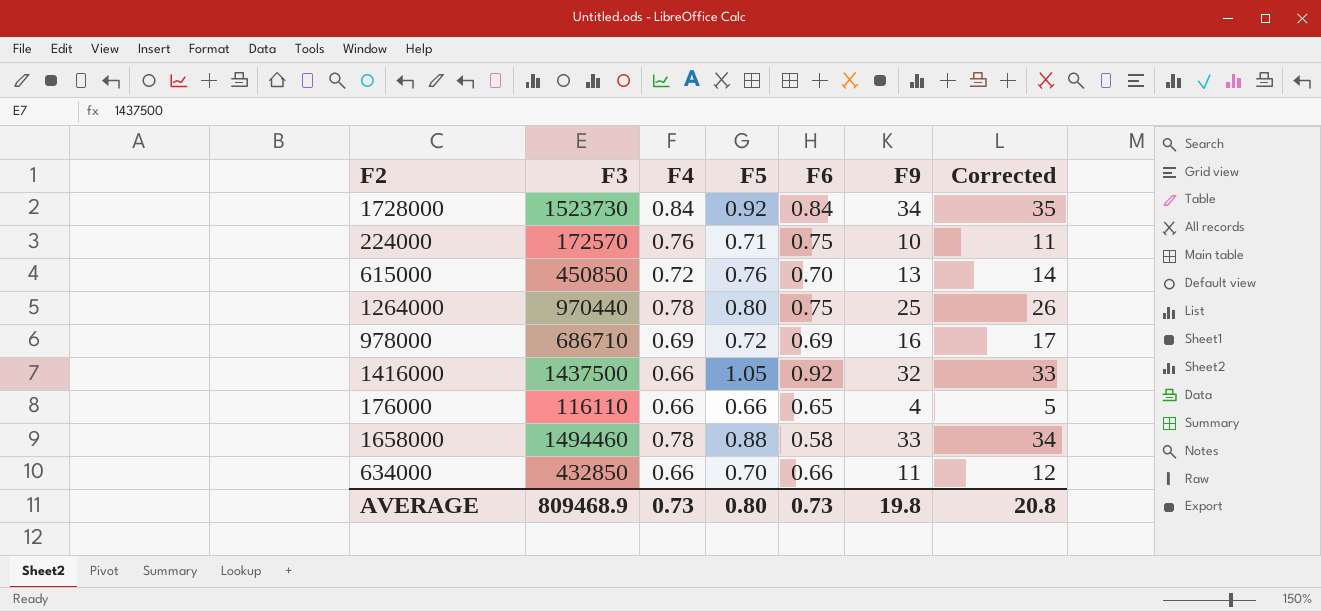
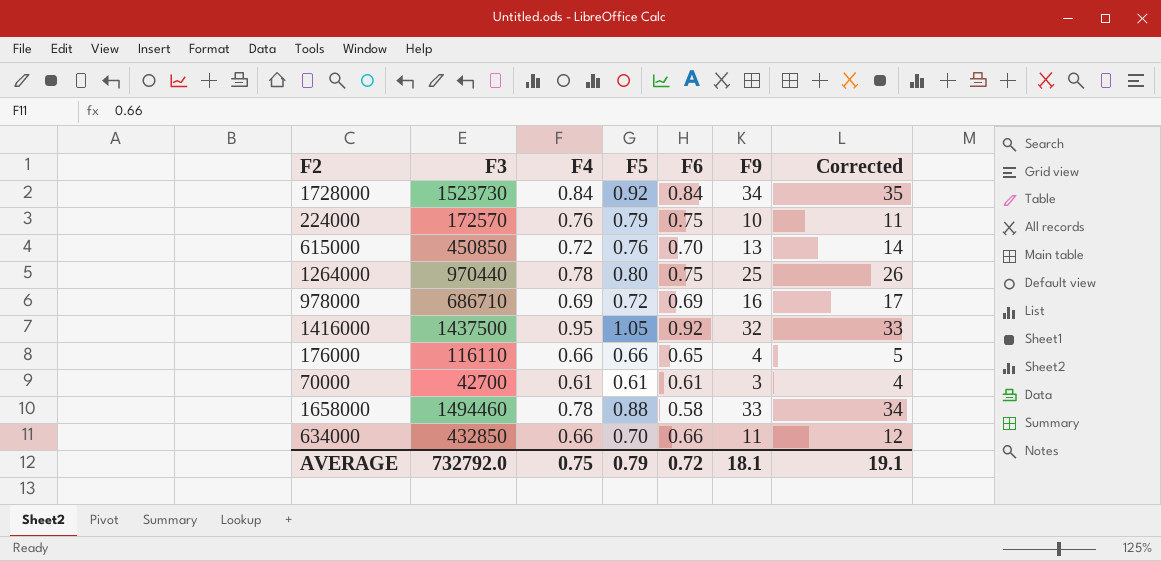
224000 | F5: 0.71 -> 0.79
1416000 | F4: 0.66 -> 0.95
row 70000: none -> 42700 | 0.61 | 0.61 | 0.61 | 3 | 4
AVERAGE | F3: 809468.9 -> 732792.0
AVERAGE | F4: 0.73 -> 0.75
AVERAGE | F5: 0.80 -> 0.79
AVERAGE | F6: 0.73 -> 0.72
AVERAGE | F9: 19.8 -> 18.1
AVERAGE | Corrected: 20.8 -> 19.1

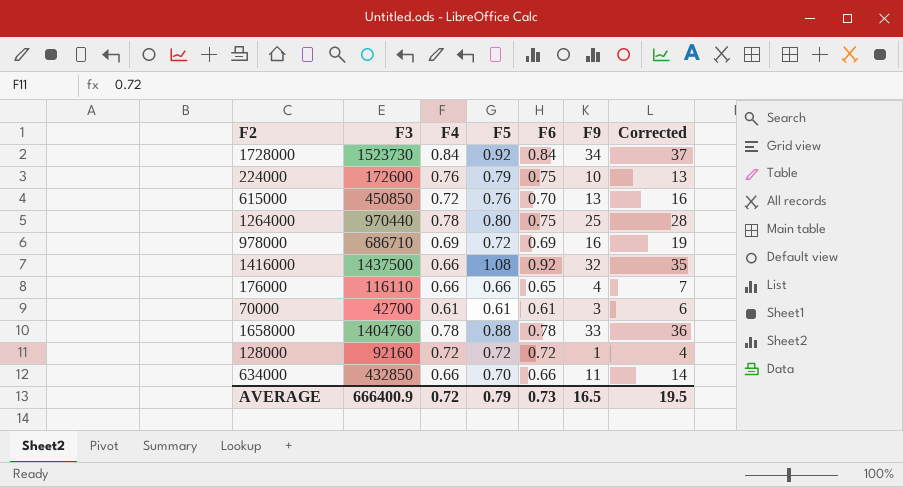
column Corrected | formula: [F9] + 1 -> [F9] + 3
224000 | F3: 172570 -> 172600
1416000 | F4: 0.95 -> 0.66
1416000 | F5: 1.05 -> 1.08
1658000 | F3: 1494460 -> 1404760
1658000 | F6: 0.58 -> 0.78
row 128000: none -> 92160 | 0.72 | 0.72 | 0.72 | 1 | 4
AVERAGE | F3: 732792.0 -> 666400.9
AVERAGE | F4: 0.75 -> 0.72
AVERAGE | F6: 0.72 -> 0.73
AVERAGE | F9: 18.1 -> 16.5
AVERAGE | Corrected: 19.1 -> 19.5

